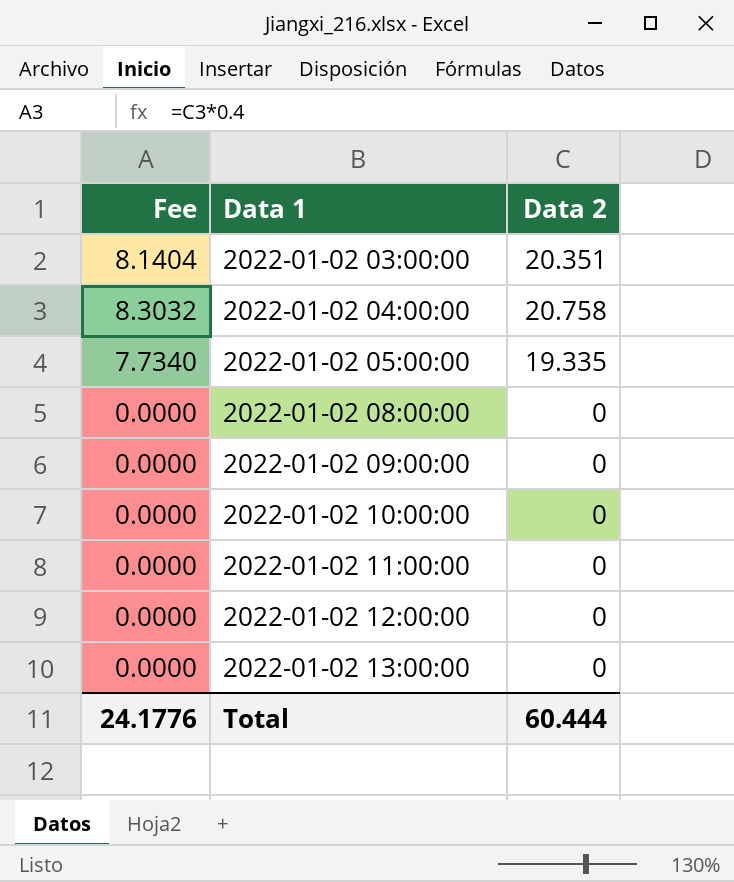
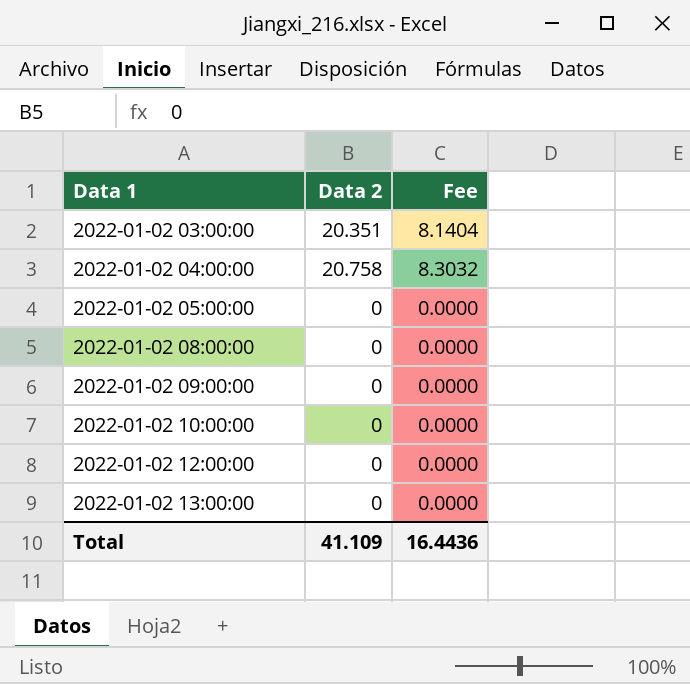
column Fee | position: 1 -> 3
row 2022-01-02 11:00:00: 0.0000 | 0 -> none
2022-01-02 05:00:00 | Data 2: 19.335 -> 0
2022-01-02 05:00:00 | Fee: 7.7340 -> 0.0000
Total | Data 2: 60.444 -> 41.109
Total | Fee: 24.1776 -> 16.4436

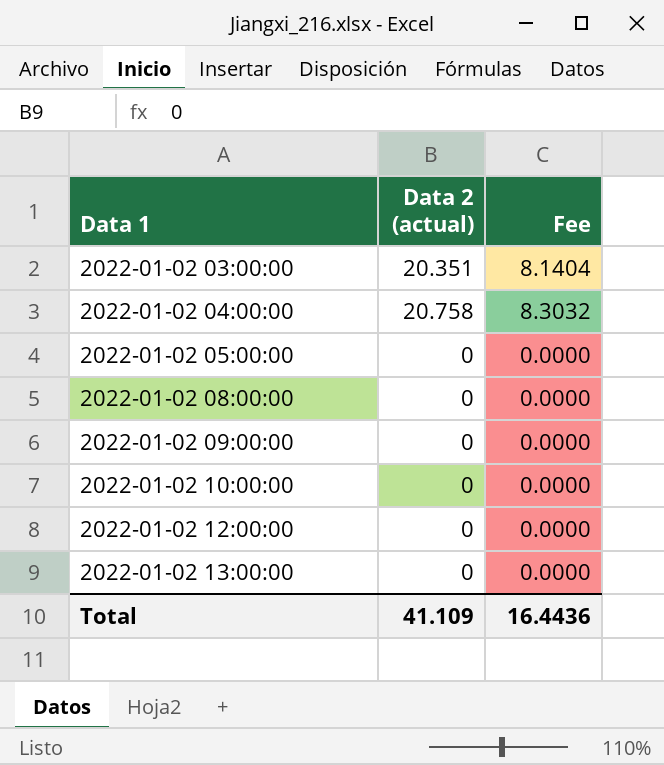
column name: Data 2 -> Data 2 (actual)

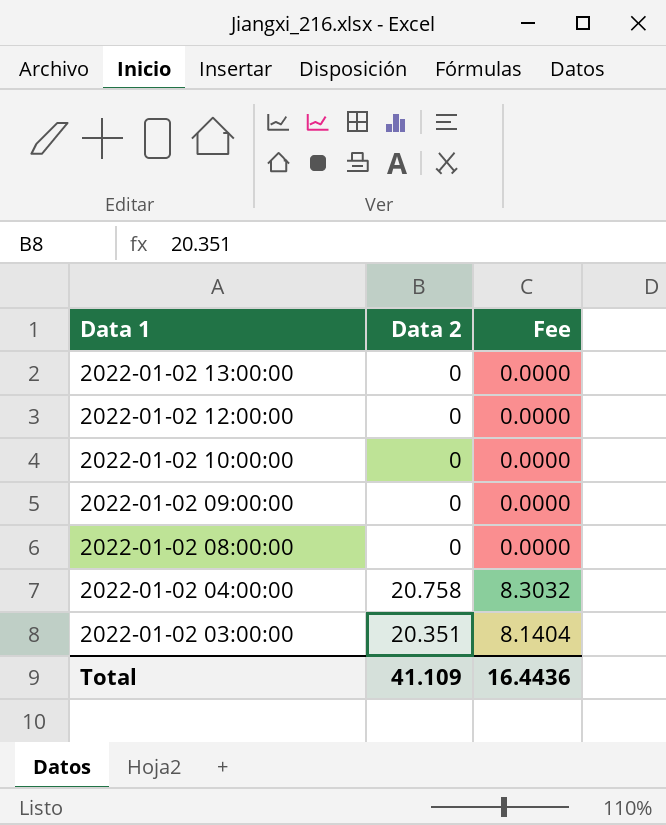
row order: Data 1 ascending -> Data 1 descending
column name: Data 2 (actual) -> Data 2
row 2022-01-02 05:00:00: 0 | 0.0000 -> none

